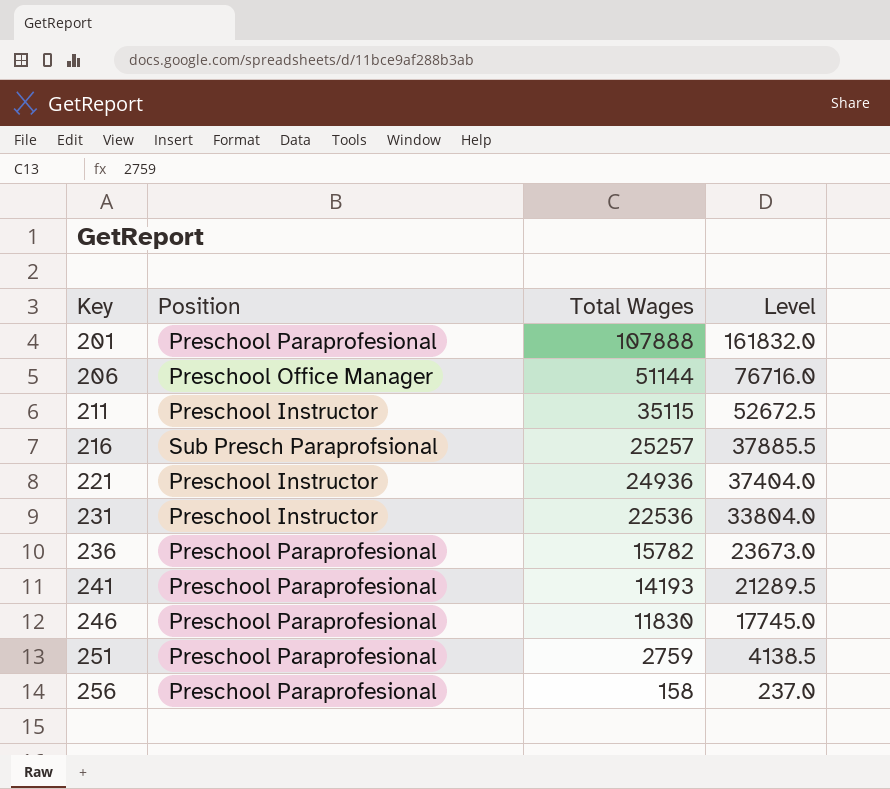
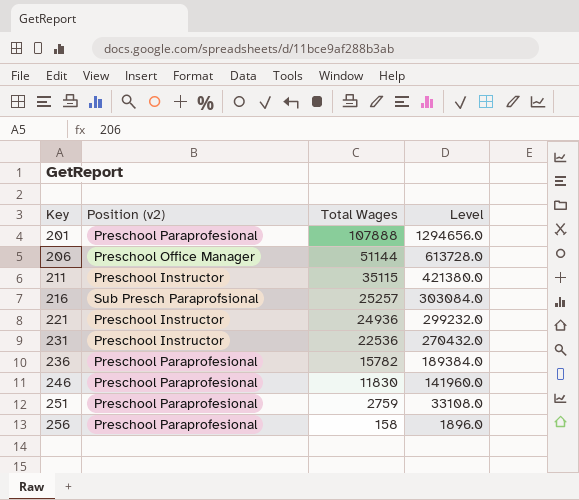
column name: Position -> Position (v2)
column Level | formula: [Total Wages] * 1.5 -> [Total Wages] * 12
row 241: Preschool Paraprofesional | 14193 | 21289.5 -> none

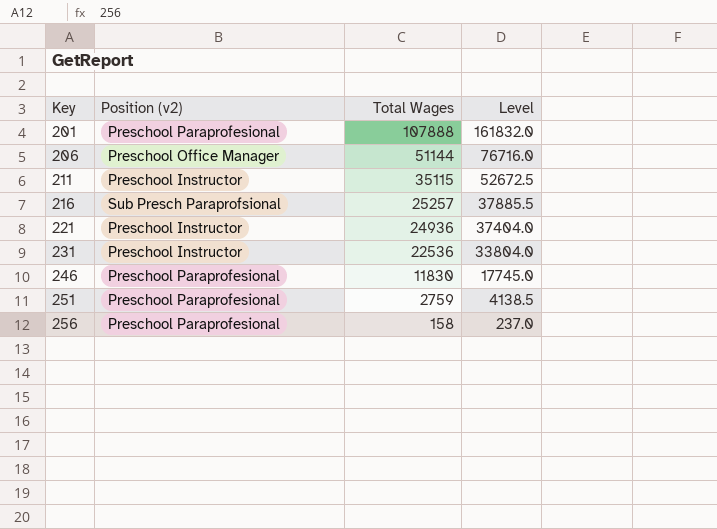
column Level | formula: [Total Wages] * 12 -> [Total Wages] * 1.5
row 236: Preschool Paraprofesional | 15782 | 189384.0 -> none

